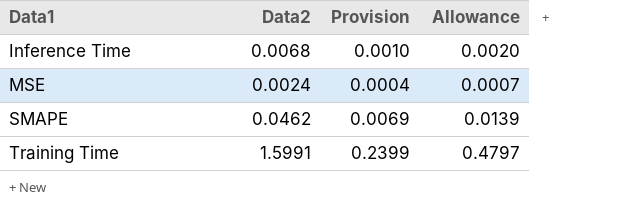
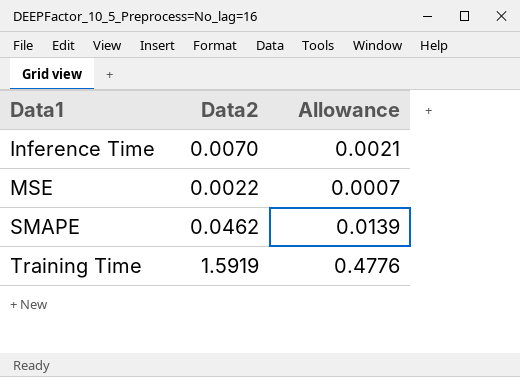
column Provision | formula: [Data2] * 0.15 -> none
Inference Time | Data2: 0.0068 -> 0.0070
Inference Time | Allowance: 0.0020 -> 0.0021
MSE | Data2: 0.0024 -> 0.0022
Training Time | Data2: 1.5991 -> 1.5919
Training Time | Allowance: 0.4797 -> 0.4776

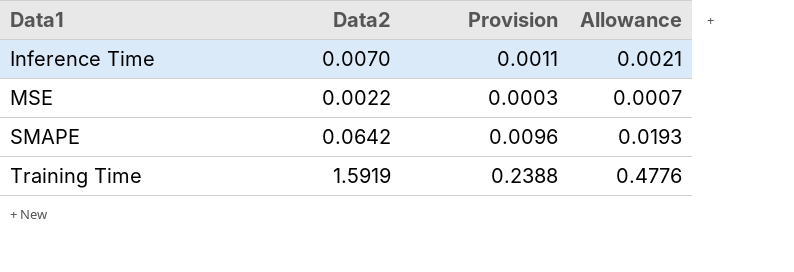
column Provision | formula: none -> [Data2] * 0.15
SMAPE | Data2: 0.0462 -> 0.0642
SMAPE | Allowance: 0.0139 -> 0.0193

